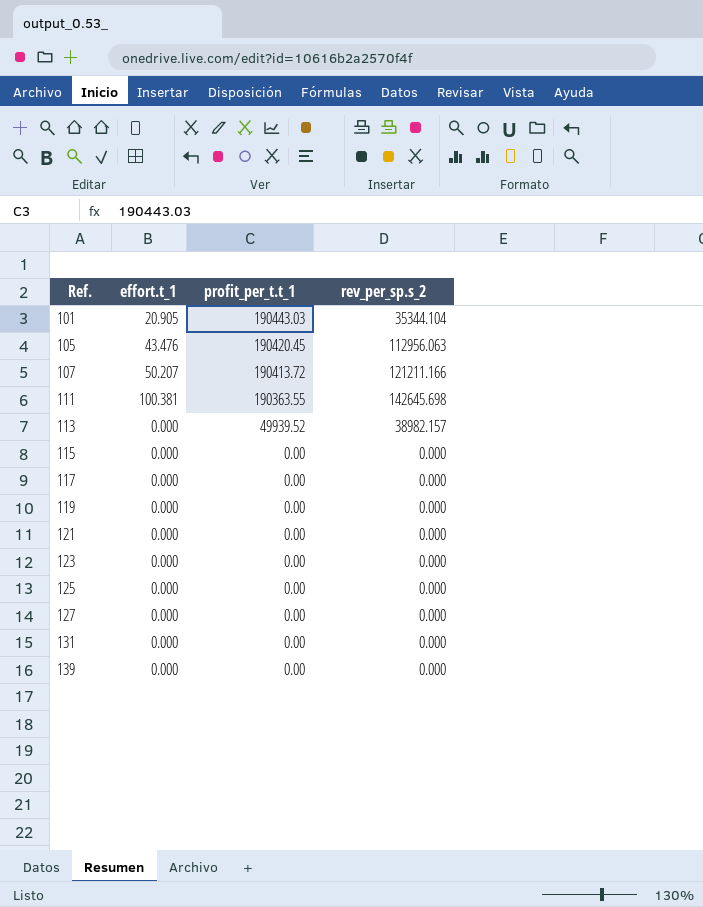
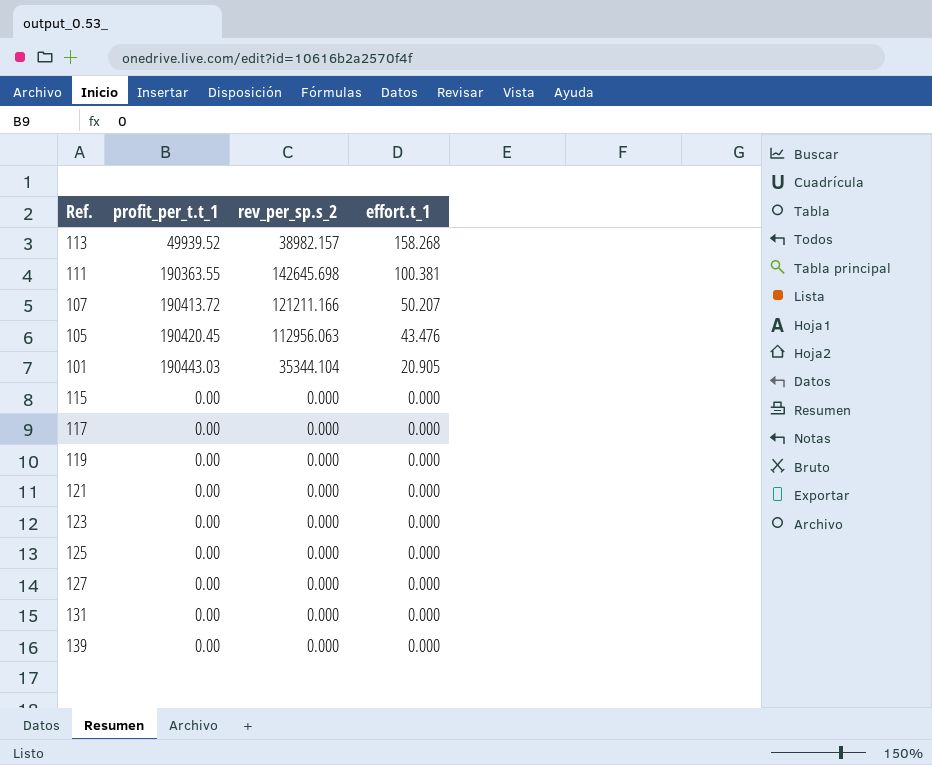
row order: Ref. ascending -> effort.t_1 descending
column effort.t_1 | position: 2 -> 4
113 | effort.t_1: 0.000 -> 158.268

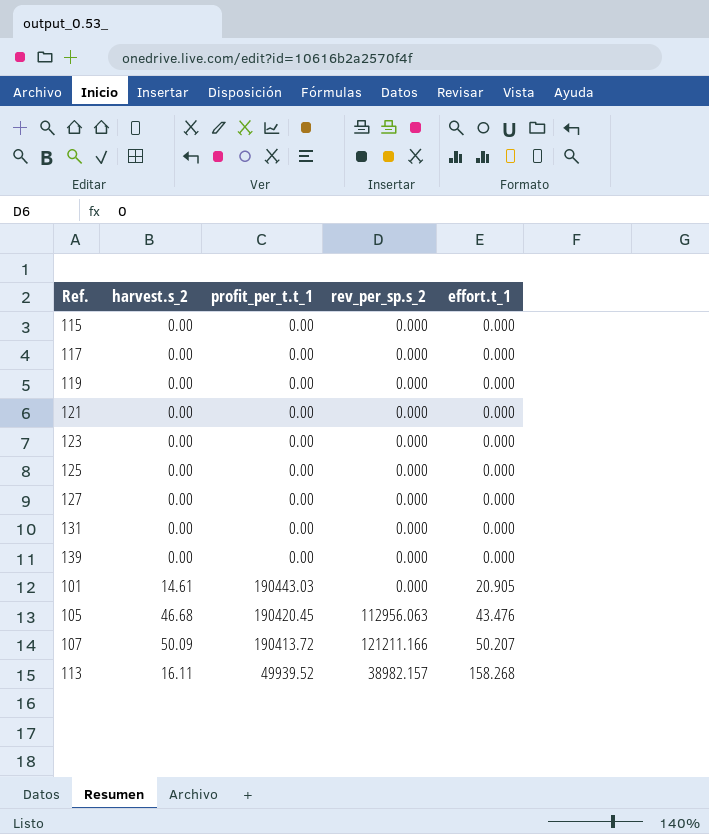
row order: effort.t_1 descending -> effort.t_1 ascending
column harvest.s_2 | position: none -> 2
row 111: 190363.55 | 142645.698 | 100.381 -> none
101 | rev_per_sp.s_2: 35344.104 -> 0.000

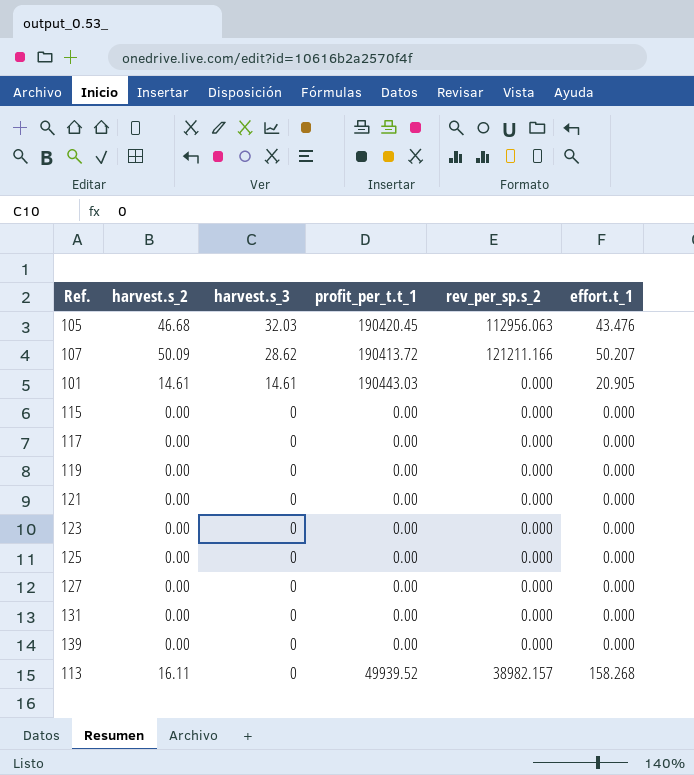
row order: effort.t_1 ascending -> harvest.s_3 descending
column harvest.s_3 | position: none -> 3

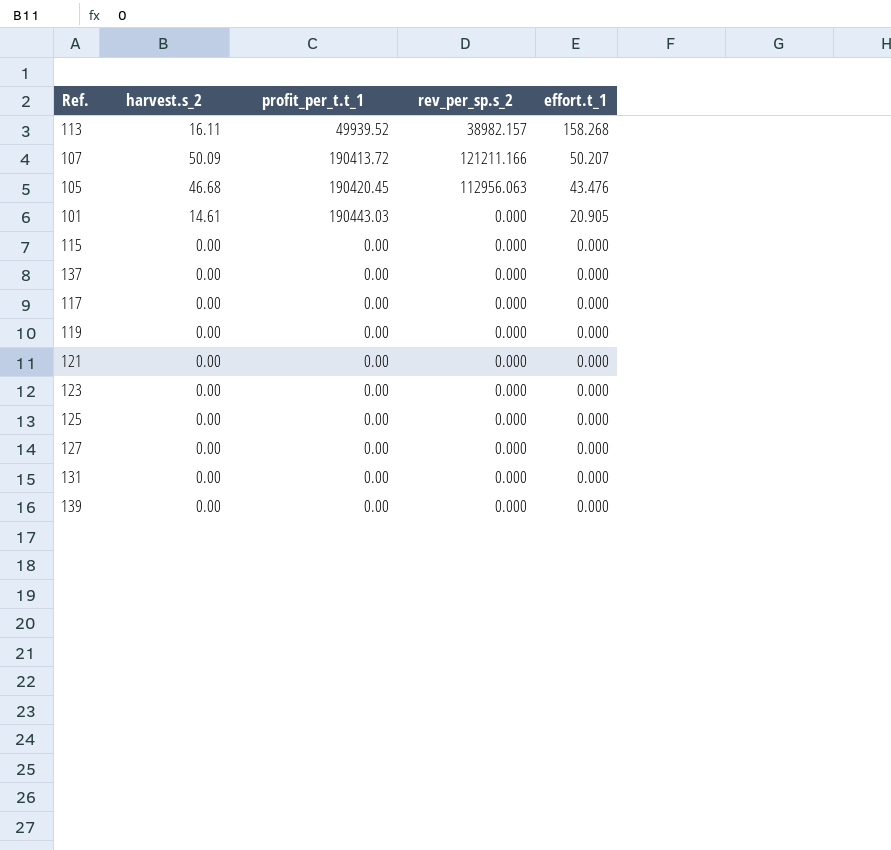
row order: harvest.s_3 descending -> effort.t_1 descending
column harvest.s_3 | position: 3 -> none
row 137: none -> 0.00 | 0.00 | 0.000 | 0.000

